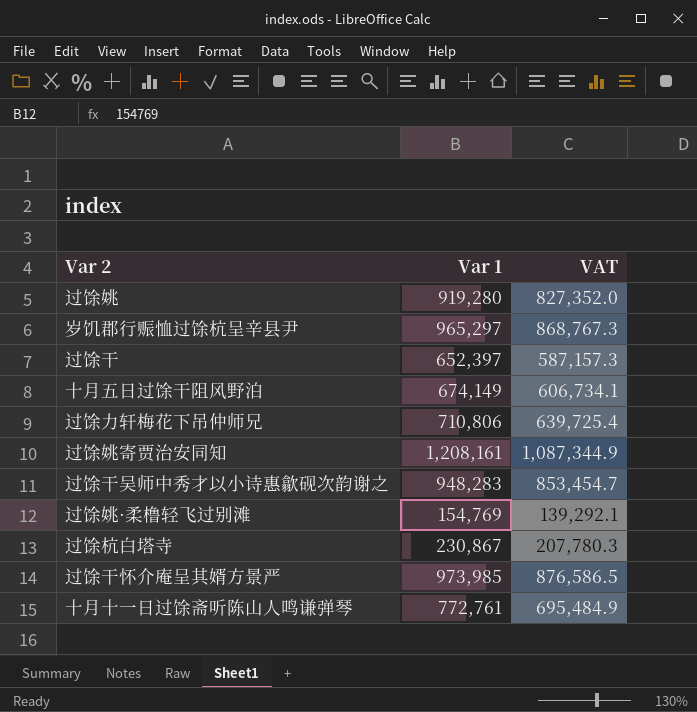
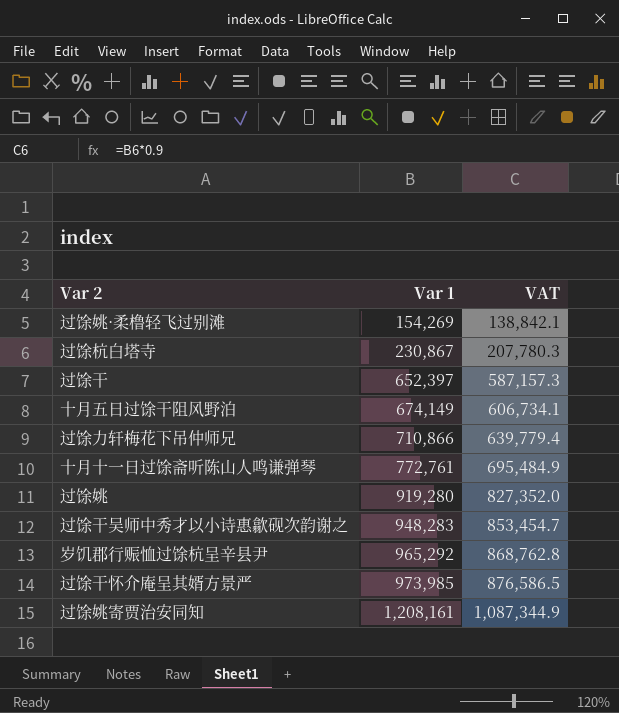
row order: none -> Var 1 ascending
过馀姚·柔橹轻飞过别滩 | Var 1: 154,769 -> 154,269
过馀姚·柔橹轻飞过别滩 | VAT: 139,292.1 -> 138,842.1
过馀力轩梅花下吊仲师兄 | Var 1: 710,806 -> 710,866
过馀力轩梅花下吊仲师兄 | VAT: 639,725.4 -> 639,779.4
岁饥郡行赈恤过馀杭呈辛县尹 | Var 1: 965,297 -> 965,292
岁饥郡行赈恤过馀杭呈辛县尹 | VAT: 868,767.3 -> 868,762.8

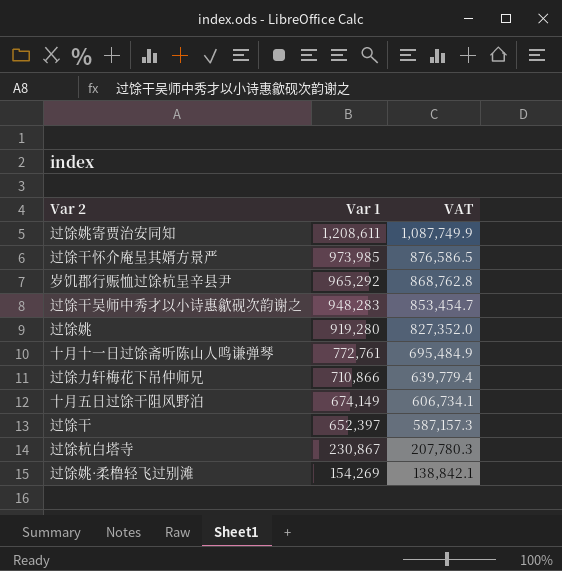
row order: Var 1 ascending -> Var 1 descending
过馀姚寄贾治安同知 | Var 1: 1,208,161 -> 1,208,611
过馀姚寄贾治安同知 | VAT: 1,087,344.9 -> 1,087,749.9

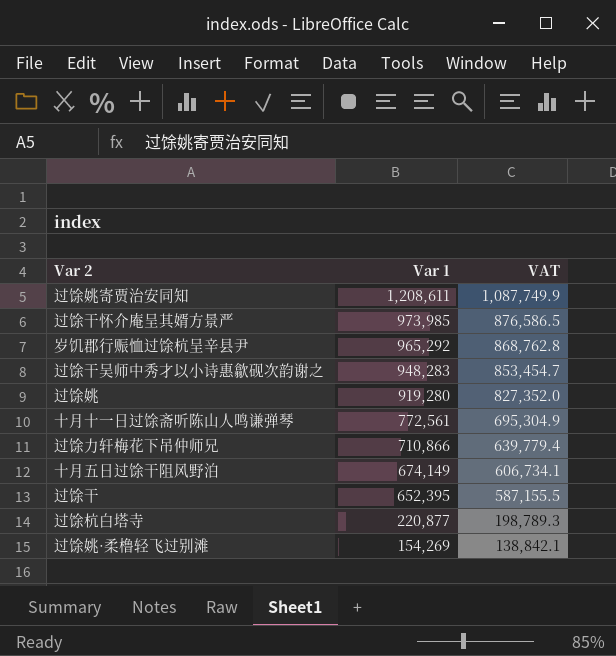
十月十一日过馀斋听陈山人鸣谦弹琴 | Var 1: 772,761 -> 772,561
十月十一日过馀斋听陈山人鸣谦弹琴 | VAT: 695,484.9 -> 695,304.9
过馀干 | Var 1: 652,397 -> 652,395
过馀干 | VAT: 587,157.3 -> 587,155.5
过馀杭白塔寺 | Var 1: 230,867 -> 220,877
过馀杭白塔寺 | VAT: 207,780.3 -> 198,789.3

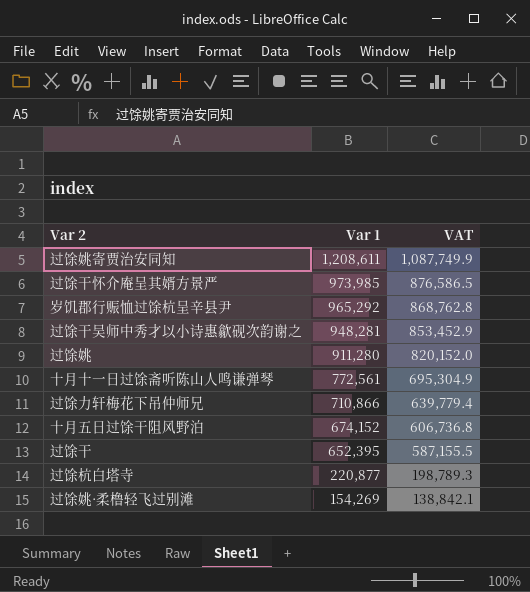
过馀干吴师中秀才以小诗惠歙砚次韵谢之 | Var 1: 948,283 -> 948,281
过馀干吴师中秀才以小诗惠歙砚次韵谢之 | VAT: 853,454.7 -> 853,452.9
过馀姚 | Var 1: 919,280 -> 911,280
过馀姚 | VAT: 827,352.0 -> 820,152.0
十月五日过馀干阻风野泊 | Var 1: 674,149 -> 674,152
十月五日过馀干阻风野泊 | VAT: 606,734.1 -> 606,736.8

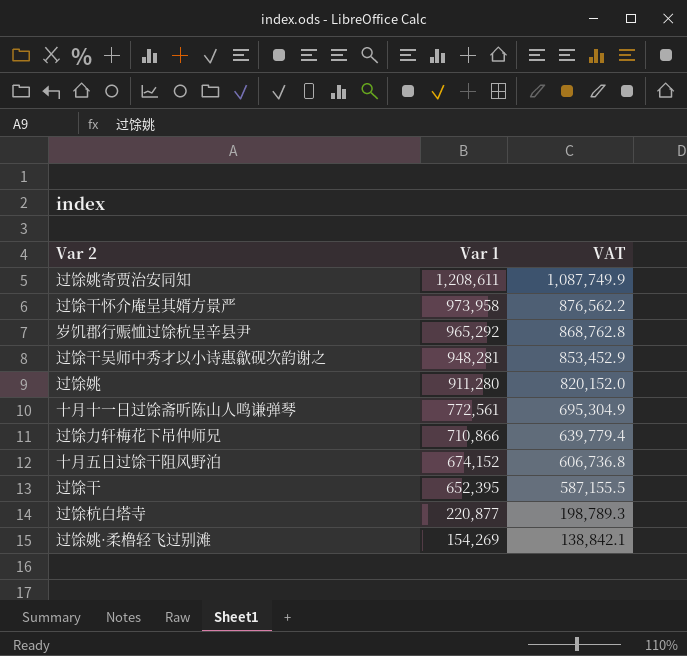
过馀干怀介庵呈其婿方景严 | Var 1: 973,985 -> 973,958
过馀干怀介庵呈其婿方景严 | VAT: 876,586.5 -> 876,562.2

